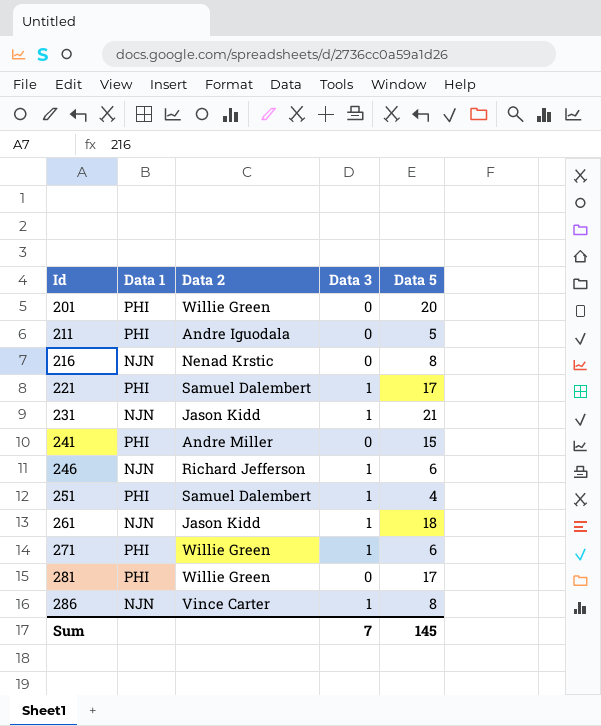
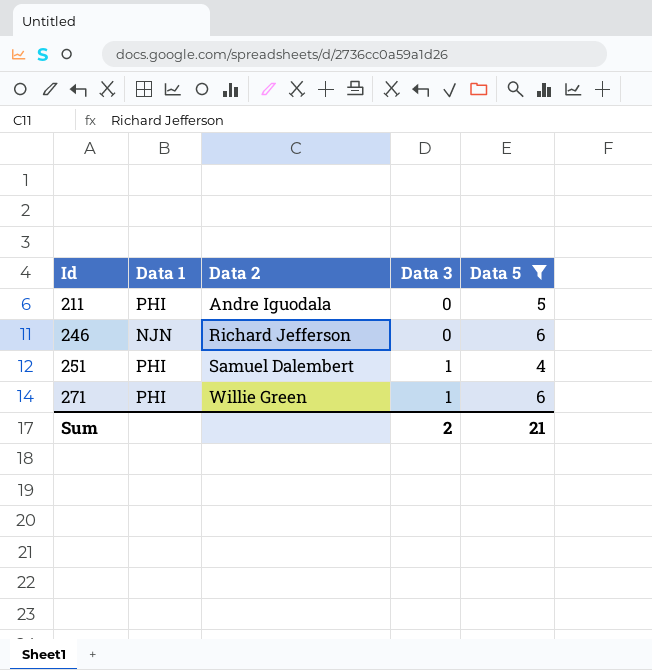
filter: none -> Data 5 <= 6
246 | Data 3: 1 -> 0
Sum | Data 3: 7 -> 2
Sum | Data 5: 145 -> 21

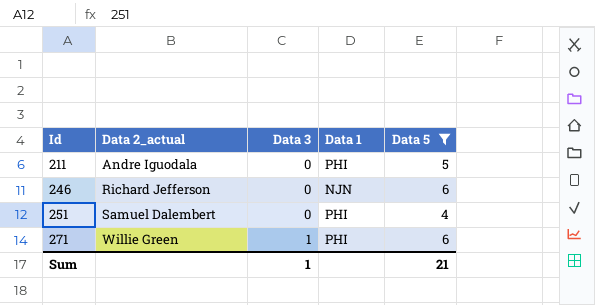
column name: Data 2 -> Data 2_actual
column Data 1 | position: 2 -> 4
251 | Data 3: 1 -> 0
Sum | Data 3: 2 -> 1

